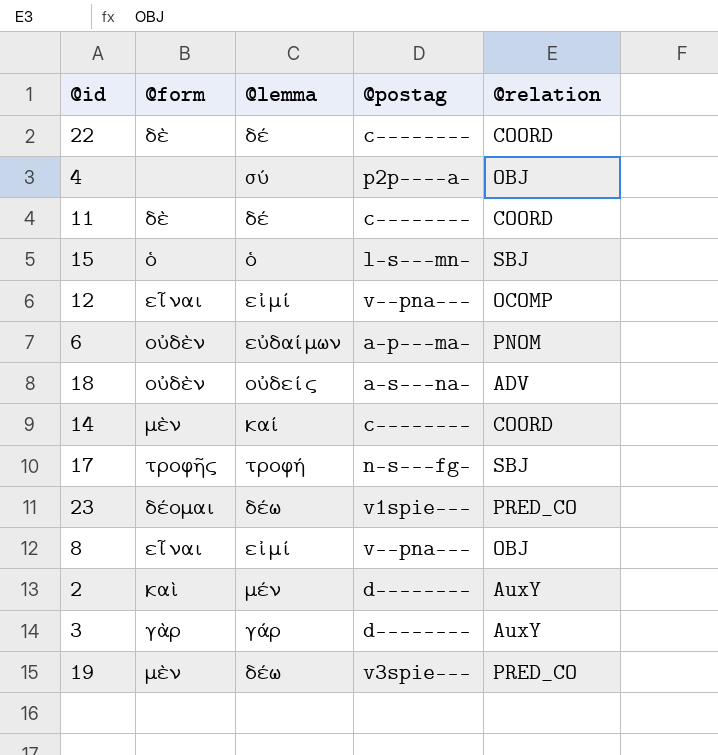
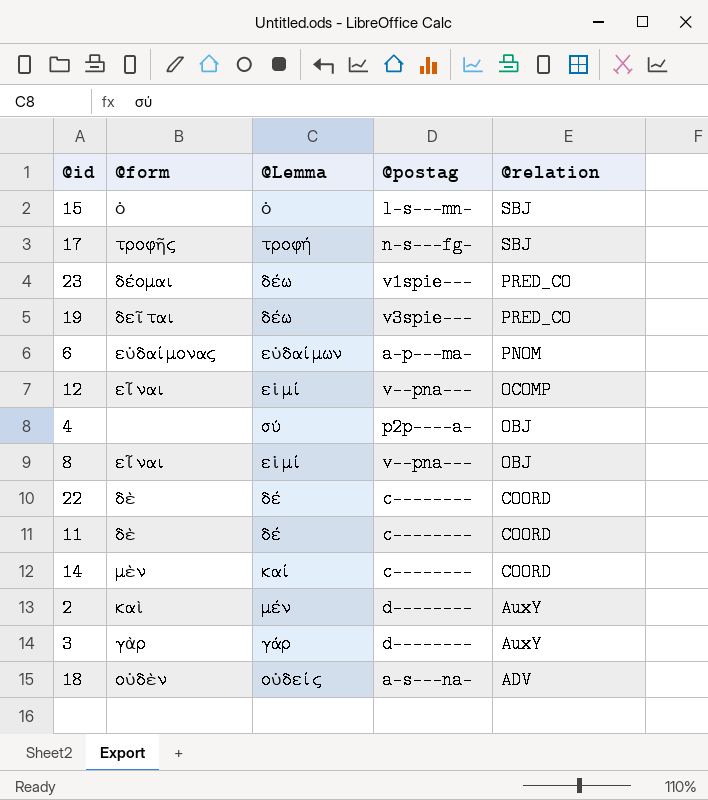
row order: none -> @relation descending
column name: @lemma -> @Lemma
19 | @form: μὲν -> δεῖται
6 | @form: οὐδὲν -> εὐδαίμονας

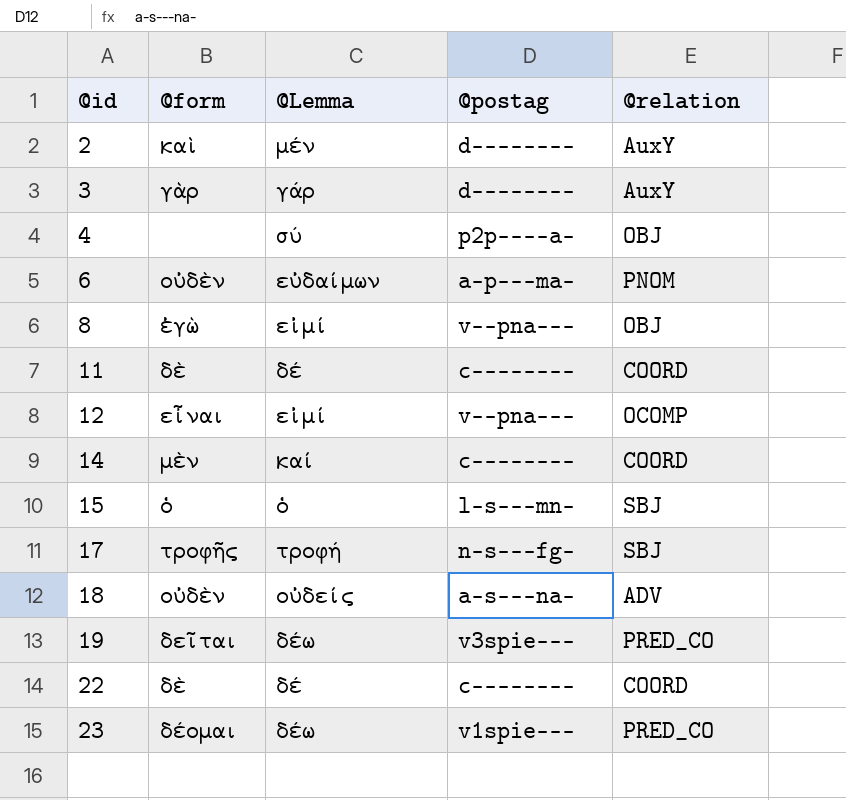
row order: @relation descending -> @id ascending
6 | @form: εὐδαίμονας -> οὐδὲν
8 | @form: εἶναι -> ἐγὼ

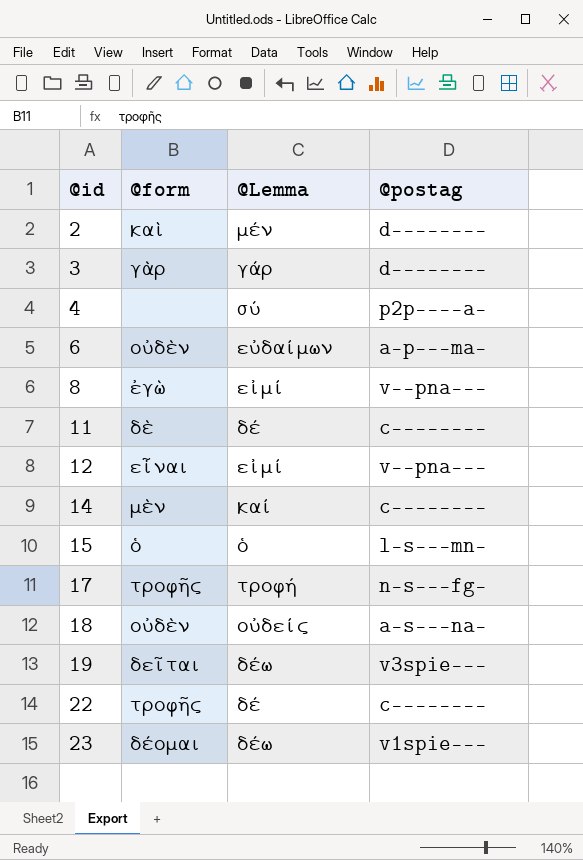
column @relation | position: 5 -> none
22 | @form: δὲ -> τροφῆς

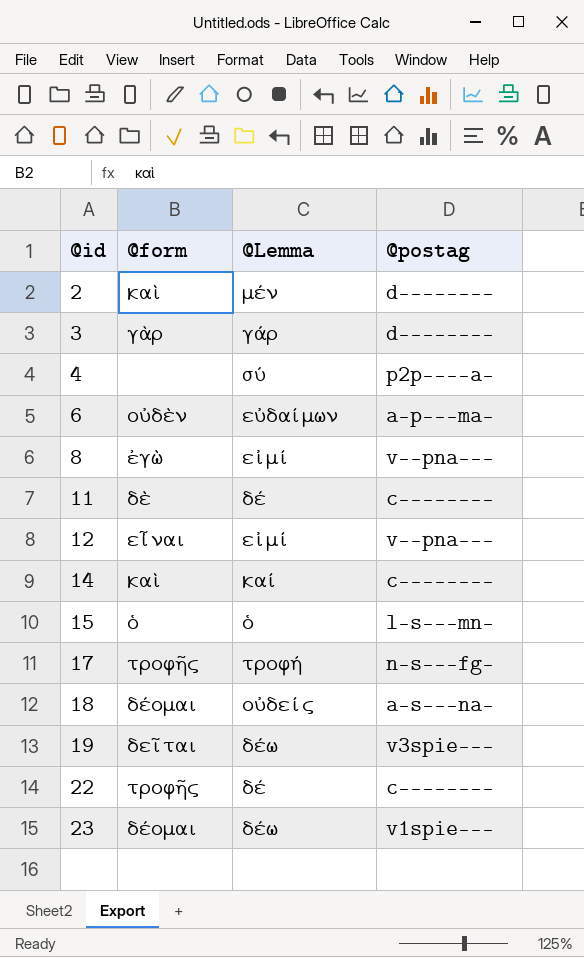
14 | @form: μὲν -> καὶ
18 | @form: οὐδὲν -> δέομαι

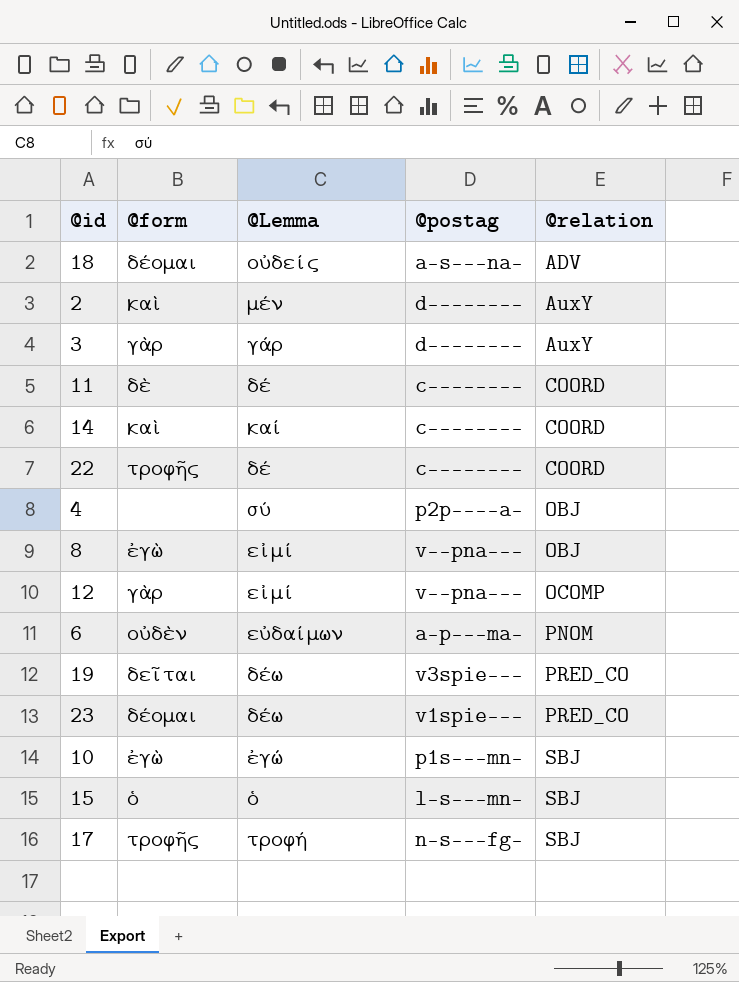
row order: @id ascending -> @relation ascending
column @relation | position: none -> 5
12 | @form: εἶναι -> γὰρ
row 10: none -> ἐγὼ | ἐγώ | p1s---mn- | SBJ

